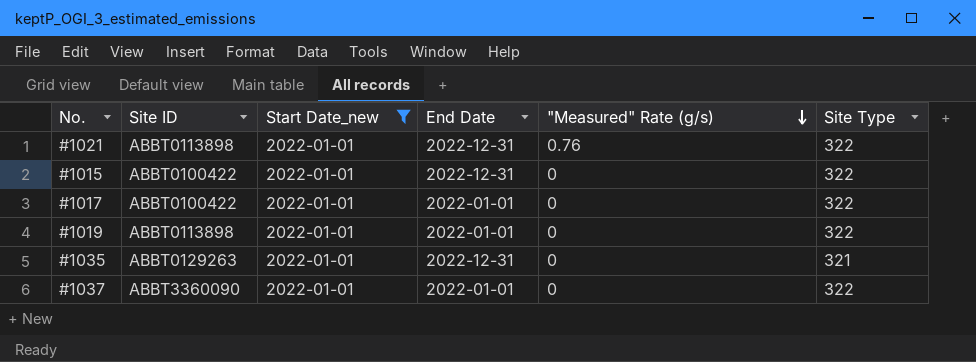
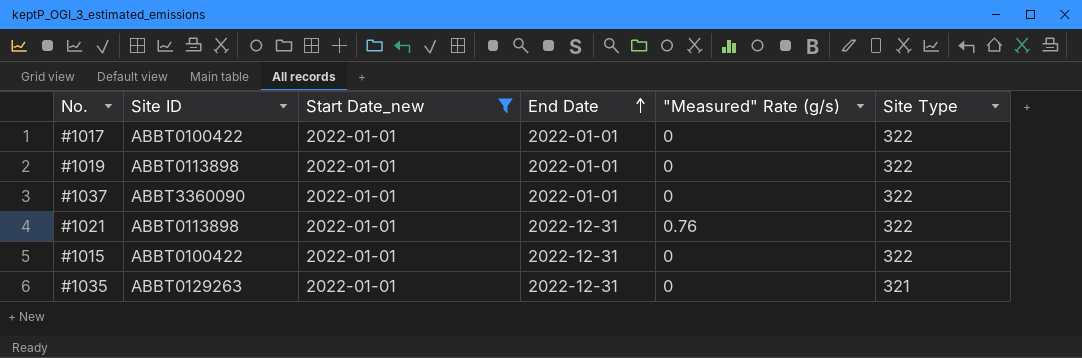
row order: "Measured" Rate (g/s) descending -> End Date ascending

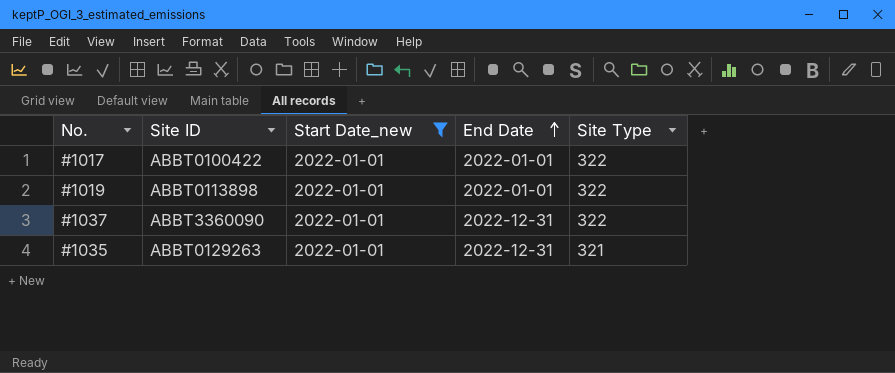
column "Measured" Rate (g/s) | position: 5 -> none
row #1021: ABBT0113898 | 2022-01-01 | 2022-12-31 | 0.76 | 322 -> none
row #1015: ABBT0100422 | 2022-01-01 | 2022-12-31 | 0 | 322 -> none
#1037 | End Date: 2022-01-01 -> 2022-12-31

